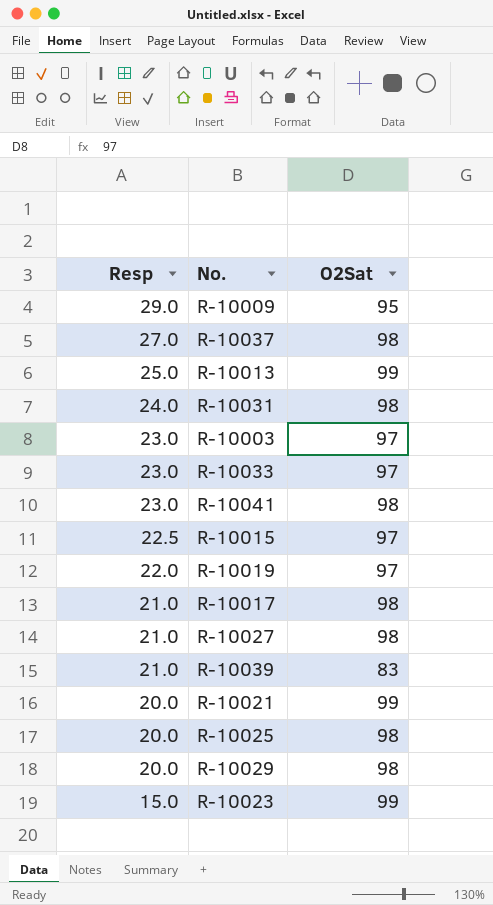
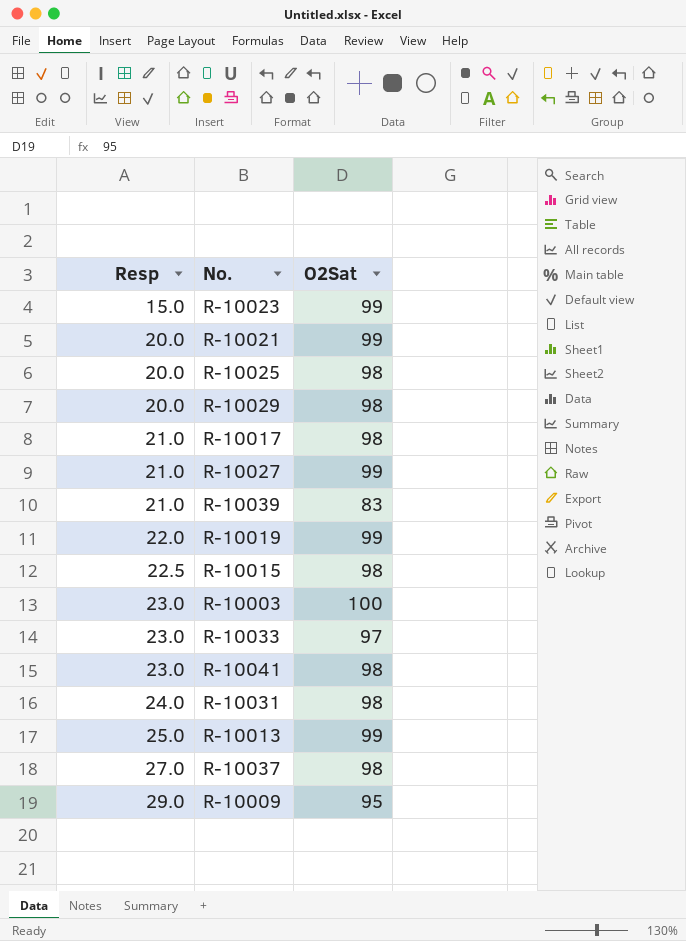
row order: Resp descending -> Resp ascending
R-10027 | O2Sat: 98 -> 99
R-10019 | O2Sat: 97 -> 99
R-10015 | O2Sat: 97 -> 98
R-10003 | O2Sat: 97 -> 100

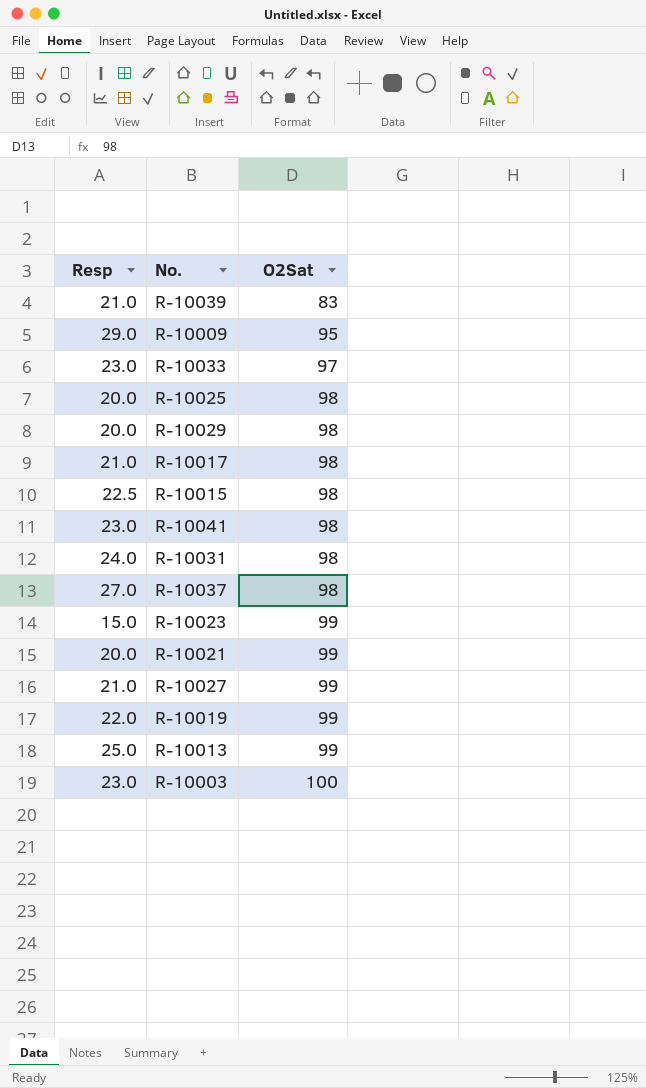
row order: Resp ascending -> O2Sat ascending

